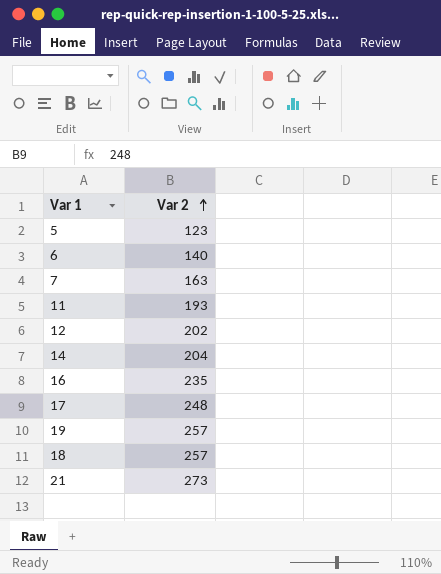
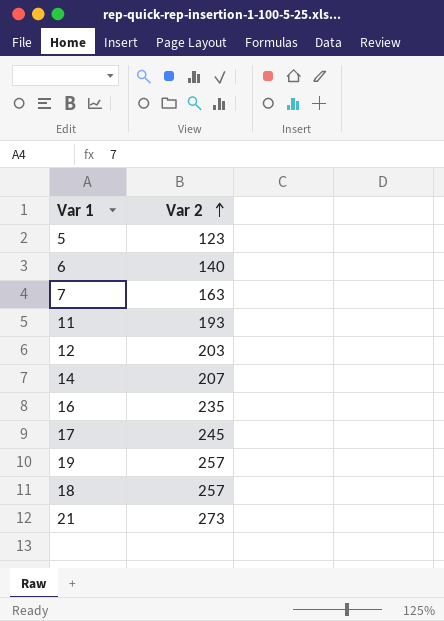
12 | Var 2: 202 -> 203
14 | Var 2: 204 -> 207
17 | Var 2: 248 -> 245

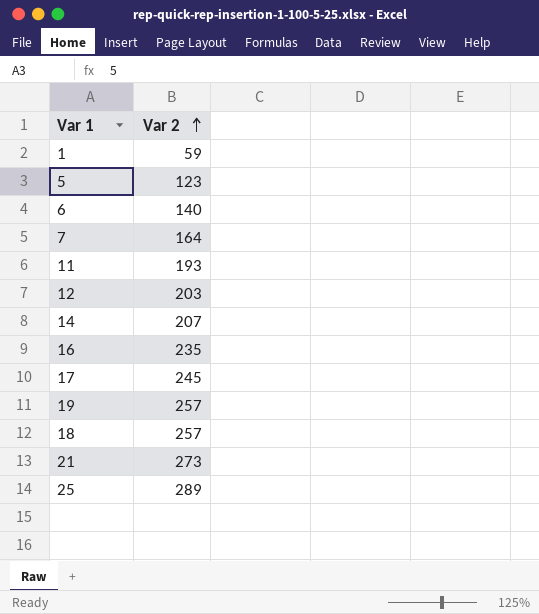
row 1: none -> 59
7 | Var 2: 163 -> 164
row 25: none -> 289

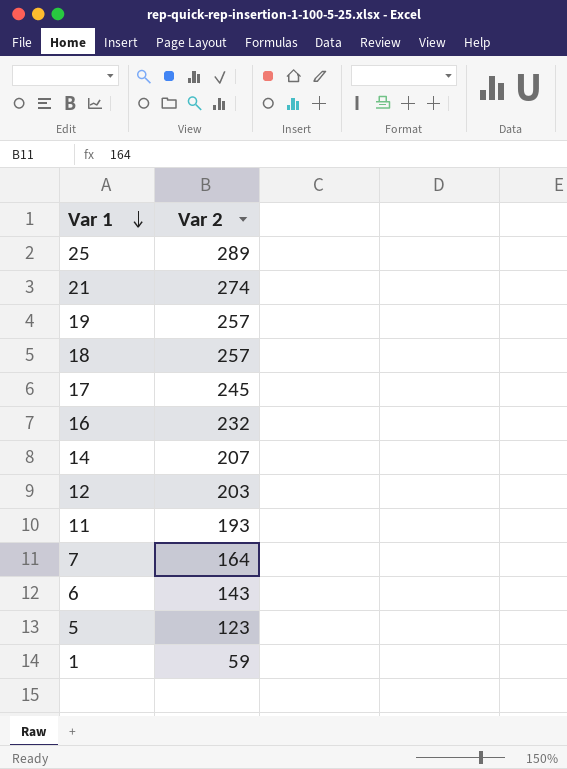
row order: Var 2 ascending -> Var 1 descending
21 | Var 2: 273 -> 274
16 | Var 2: 235 -> 232
6 | Var 2: 140 -> 143

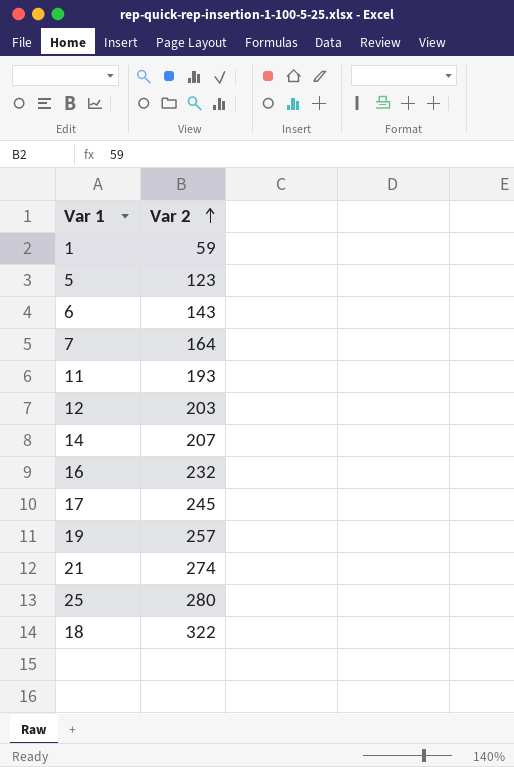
row order: Var 1 descending -> Var 2 ascending
25 | Var 2: 289 -> 280
18 | Var 2: 257 -> 322

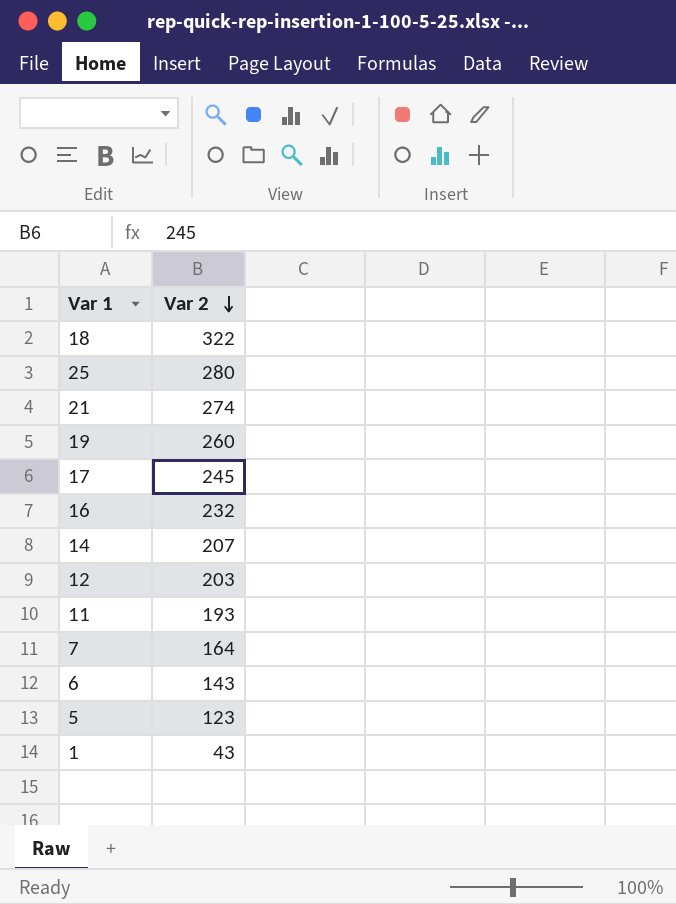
row order: Var 2 ascending -> Var 2 descending
19 | Var 2: 257 -> 260
1 | Var 2: 59 -> 43

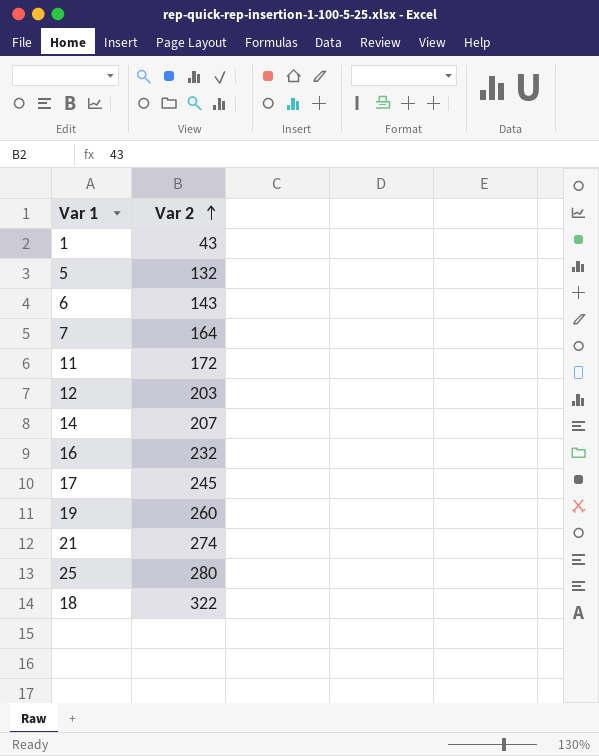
row order: Var 2 descending -> Var 2 ascending
5 | Var 2: 123 -> 132
11 | Var 2: 193 -> 172

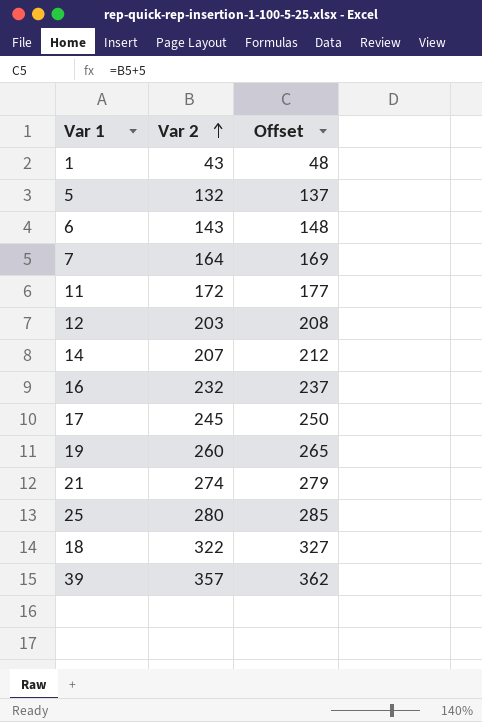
column Offset | formula: none -> [Var 2] + 5
row 39: none -> 357 | 362

